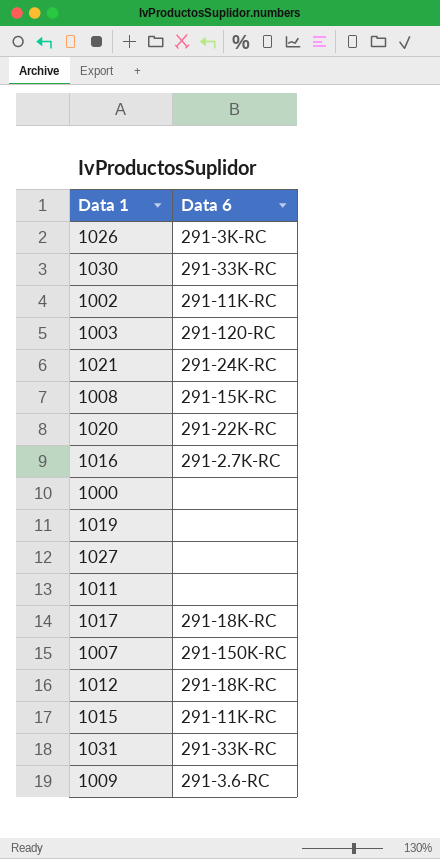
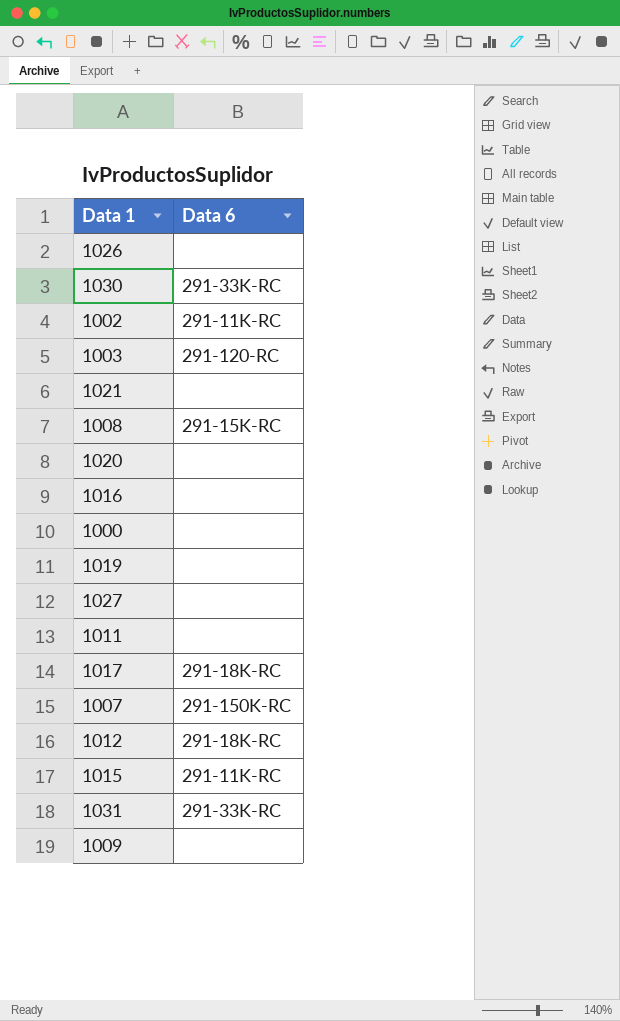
1026 | Data 6: 291-3K-RC -> none
1021 | Data 6: 291-24K-RC -> none
1020 | Data 6: 291-22K-RC -> none
1016 | Data 6: 291-2.7K-RC -> none
1009 | Data 6: 291-3.6-RC -> none

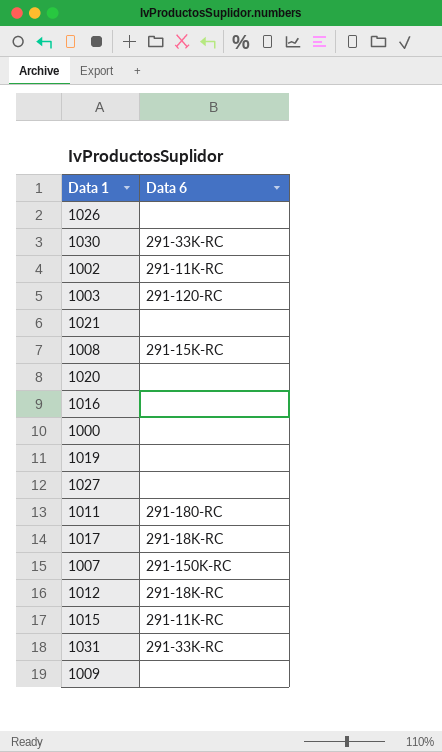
1011 | Data 6: none -> 291-180-RC

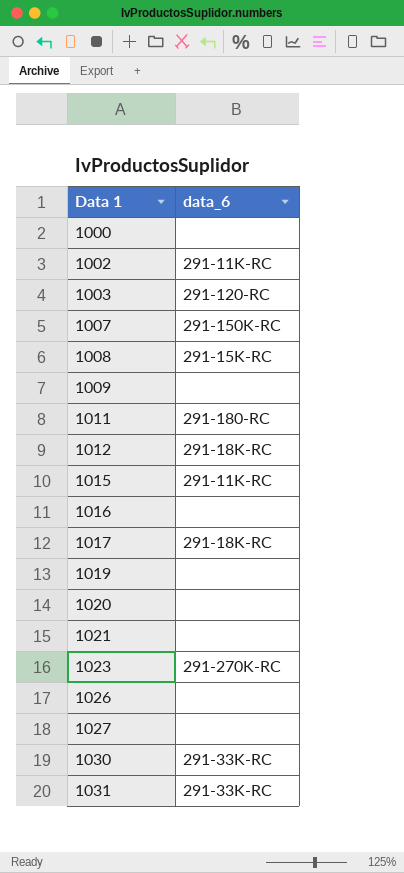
row order: none -> Data 1 ascending
column name: Data 6 -> data_6
row 1023: none -> 291-270K-RC

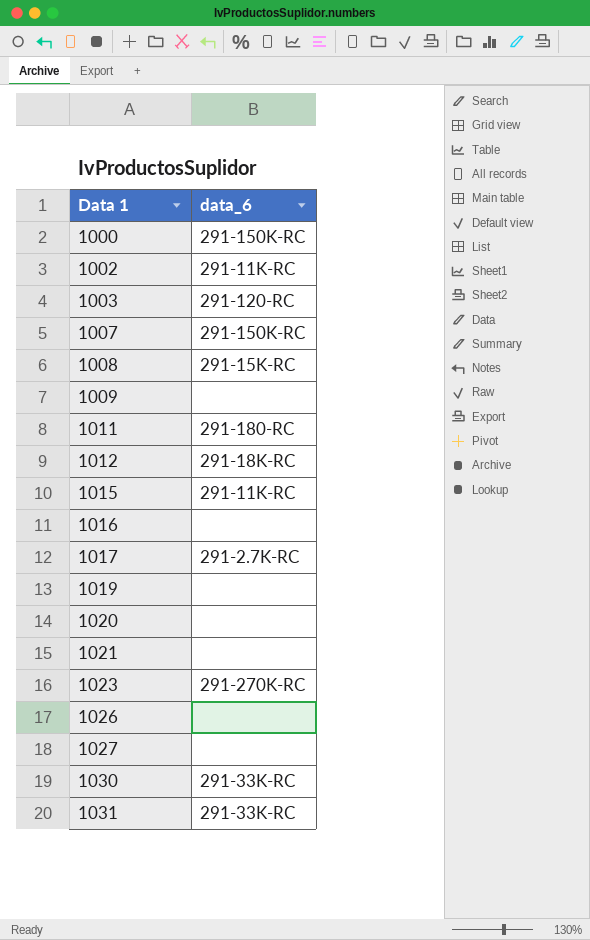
1000 | data_6: none -> 291-150K-RC
1017 | data_6: 291-18K-RC -> 291-2.7K-RC

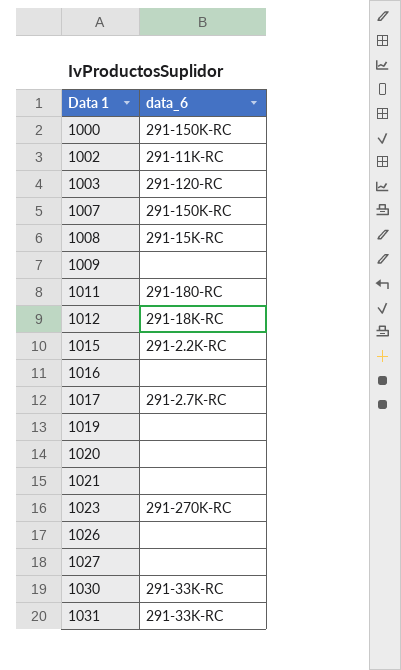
1015 | data_6: 291-11K-RC -> 291-2.2K-RC

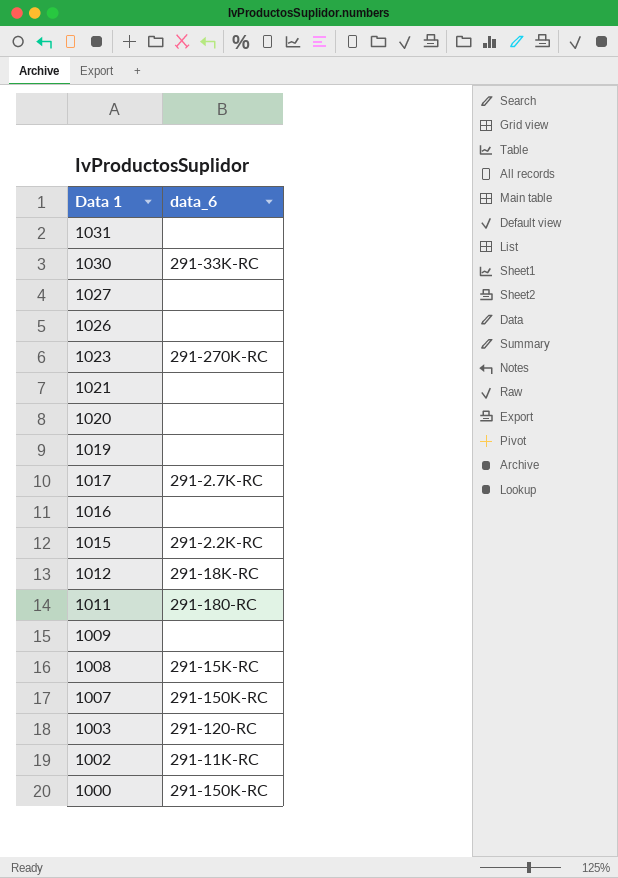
row order: Data 1 ascending -> Data 1 descending
1031 | data_6: 291-33K-RC -> none

